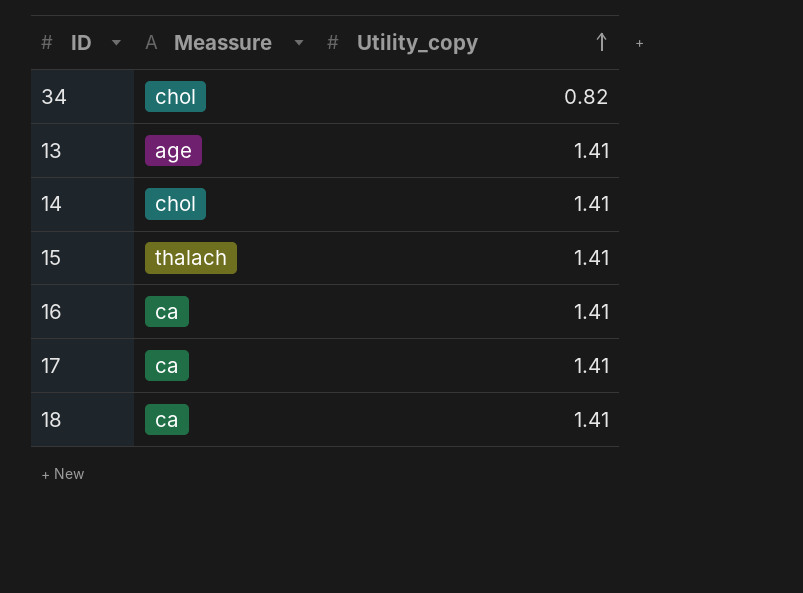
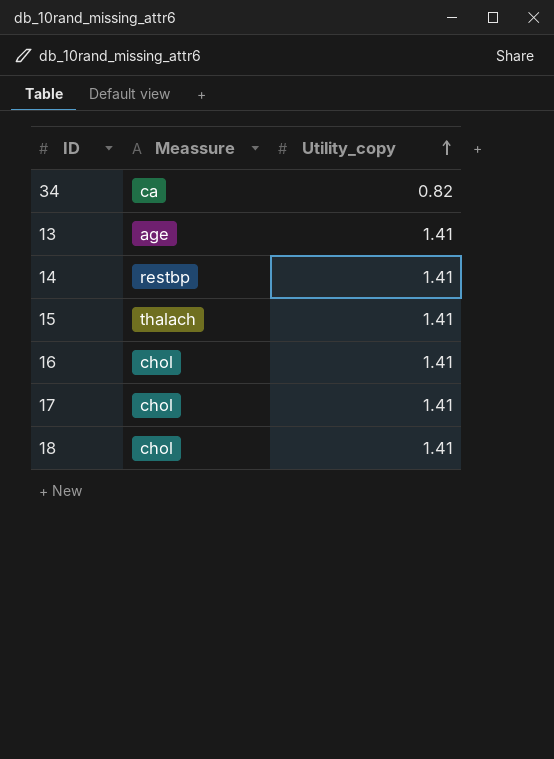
34 | Meassure: chol -> ca
14 | Meassure: chol -> restbp
16 | Meassure: ca -> chol
17 | Meassure: ca -> chol
18 | Meassure: ca -> chol

